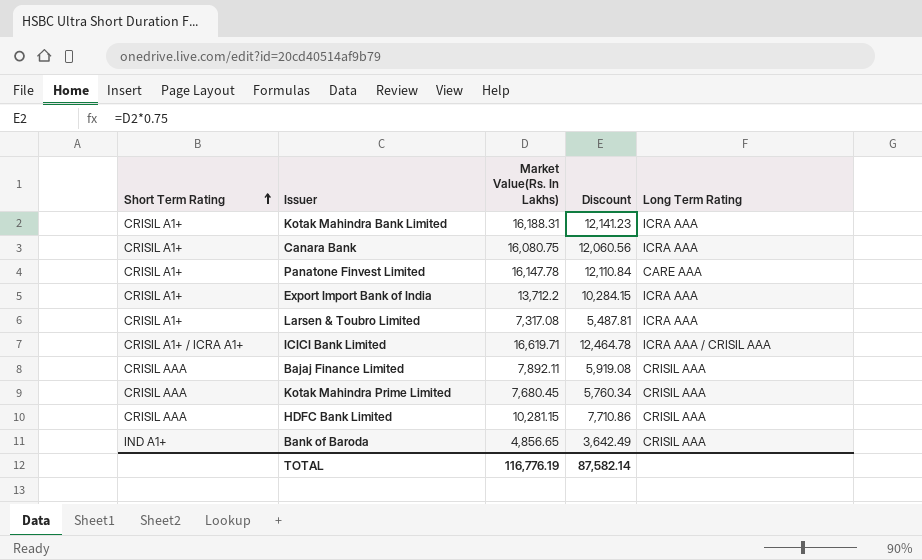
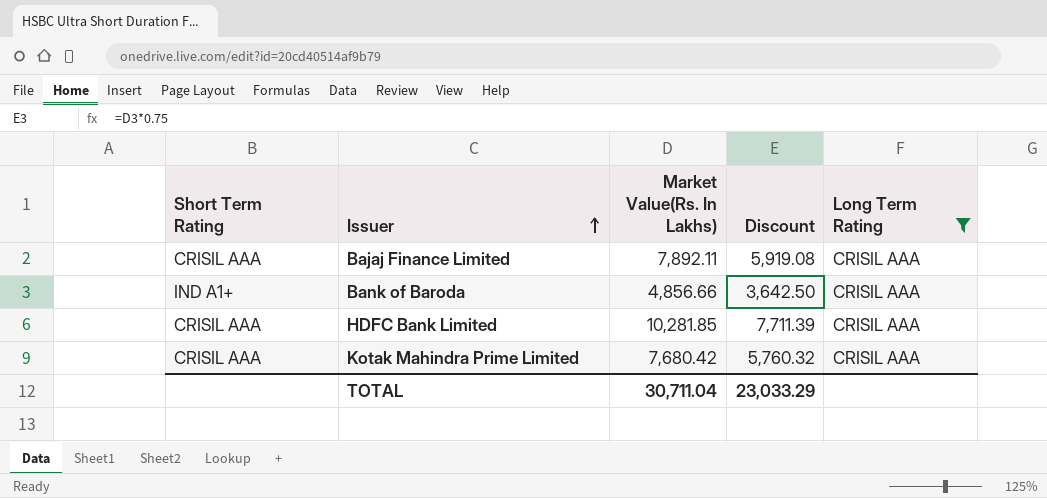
filter: none -> Long Term Rating = CRISIL AAA
row order: Short Term Rating ascending -> Issuer ascending
Bank of Baroda | Market Value(Rs. In Lakhs): 4,856.65 -> 4,856.66
Bank of Baroda | Discount: 3,642.49 -> 3,642.50
HDFC Bank Limited | Market Value(Rs. In Lakhs): 10,281.15 -> 10,281.85
HDFC Bank Limited | Discount: 7,710.86 -> 7,711.39
Kotak Mahindra Prime Limited | Market Value(Rs. In Lakhs): 7,680.45 -> 7,680.42
Kotak Mahindra Prime Limited | Discount: 5,760.34 -> 5,760.32
TOTAL | Market Value(Rs. In Lakhs): 116,776.19 -> 30,711.04
TOTAL | Discount: 87,582.14 -> 23,033.29

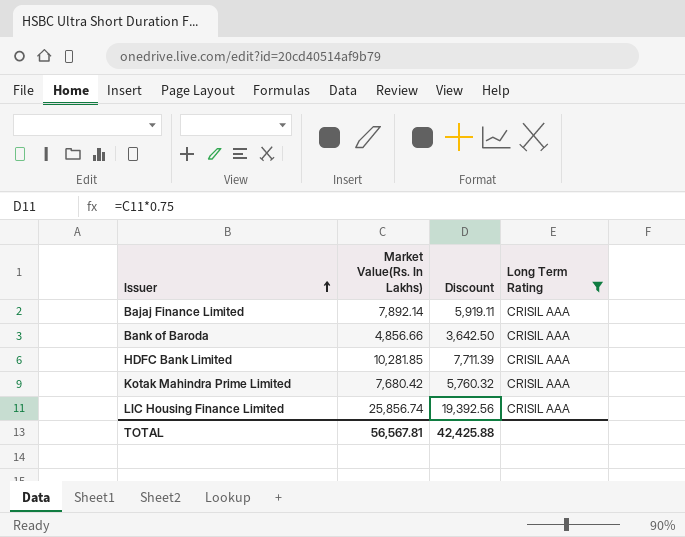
column Short Term Rating | position: 1 -> none
Bajaj Finance Limited | Market Value(Rs. In Lakhs): 7,892.11 -> 7,892.14
Bajaj Finance Limited | Discount: 5,919.08 -> 5,919.11
row LIC Housing Finance Limited: none -> 25,856.74 | 19,392.56 | CRISIL AAA
TOTAL | Market Value(Rs. In Lakhs): 30,711.04 -> 56,567.81
TOTAL | Discount: 23,033.29 -> 42,425.88

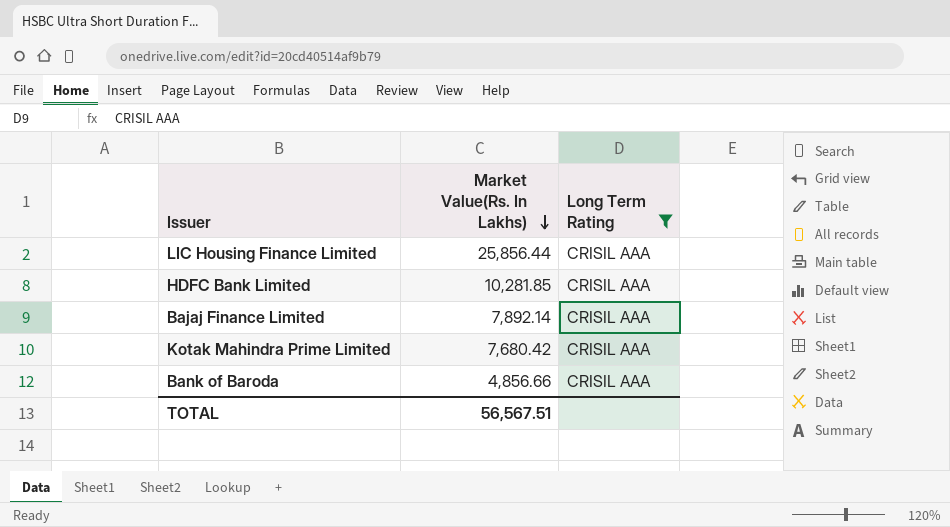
row order: Issuer ascending -> Market Value(Rs. In Lakhs) descending
column Discount | formula: [Market Value(Rs. In Lakhs)] * 0.75 -> none
LIC Housing Finance Limited | Market Value(Rs. In Lakhs): 25,856.74 -> 25,856.44
TOTAL | Market Value(Rs. In Lakhs): 56,567.81 -> 56,567.51

